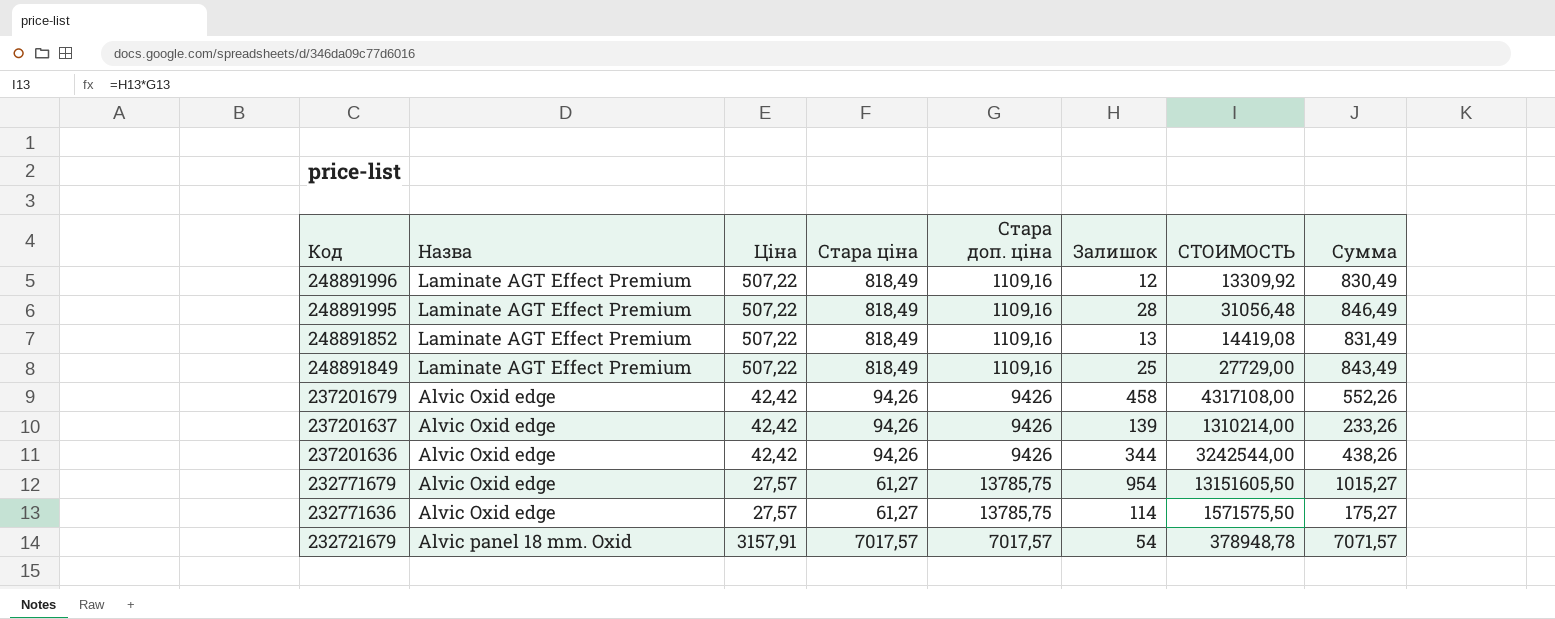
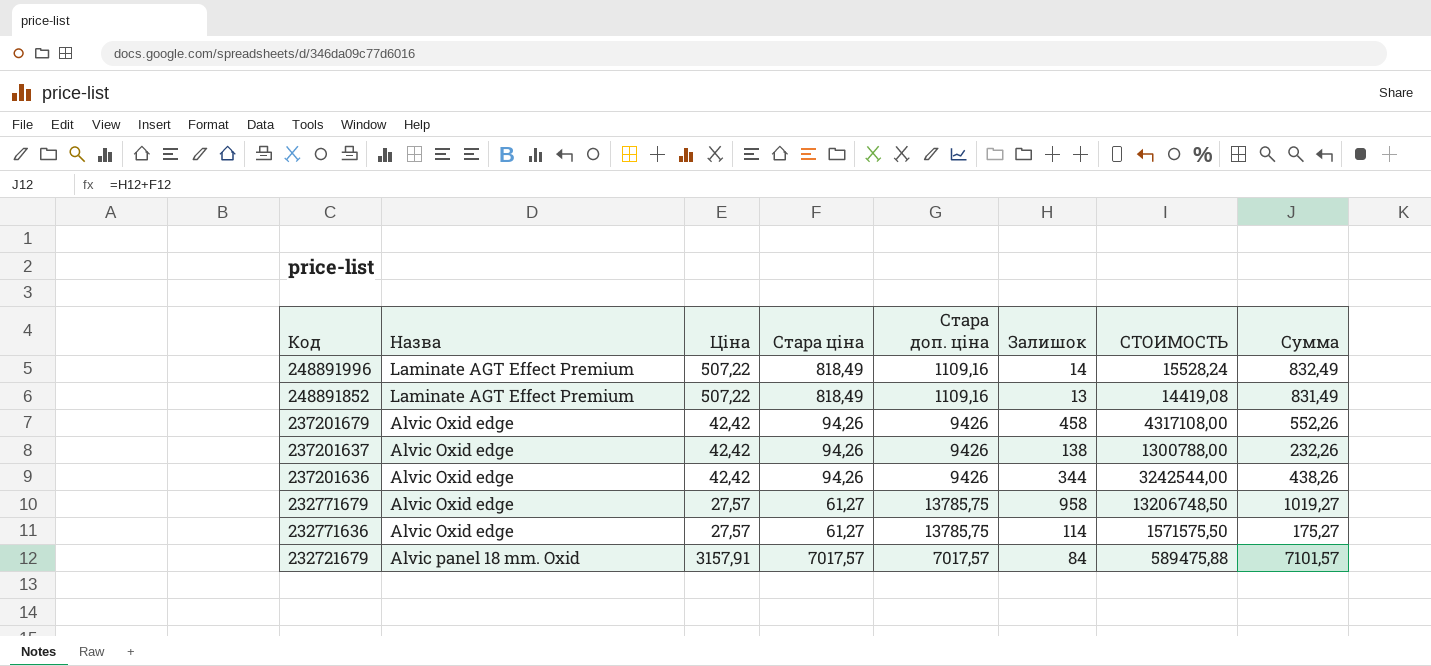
row 248891995: Laminate AGT Effect Premium | 507,22 | 818,49 | 1109,16 | 28 | 31056,48 | 846,49 -> none
row 248891849: Laminate AGT Effect Premium | 507,22 | 818,49 | 1109,16 | 25 | 27729,00 | 843,49 -> none
248891996 | Залишок: 12 -> 14
248891996 | СТОИМОСТЬ: 13309,92 -> 15528,24
248891996 | Сумма: 830,49 -> 832,49
237201637 | Залишок: 139 -> 138
237201637 | СТОИМОСТЬ: 1310214,00 -> 1300788,00
237201637 | Сумма: 233,26 -> 232,26
232771679 | Залишок: 954 -> 958
232771679 | СТОИМОСТЬ: 13151605,50 -> 13206748,50
232771679 | Сумма: 1015,27 -> 1019,27
232721679 | Залишок: 54 -> 84
232721679 | СТОИМОСТЬ: 378948,78 -> 589475,88
232721679 | Сумма: 7071,57 -> 7101,57

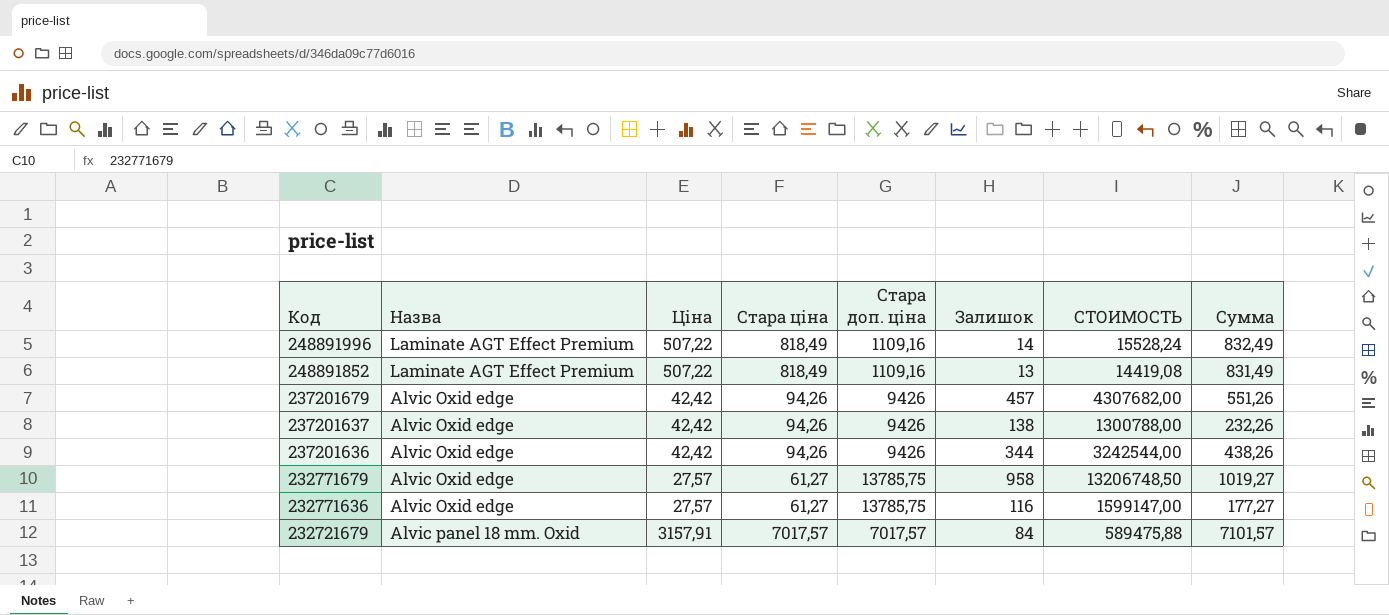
237201679 | Залишок: 458 -> 457
237201679 | СТОИМОСТЬ: 4317108,00 -> 4307682,00
237201679 | Сумма: 552,26 -> 551,26
232771636 | Залишок: 114 -> 116
232771636 | СТОИМОСТЬ: 1571575,50 -> 1599147,00
232771636 | Сумма: 175,27 -> 177,27

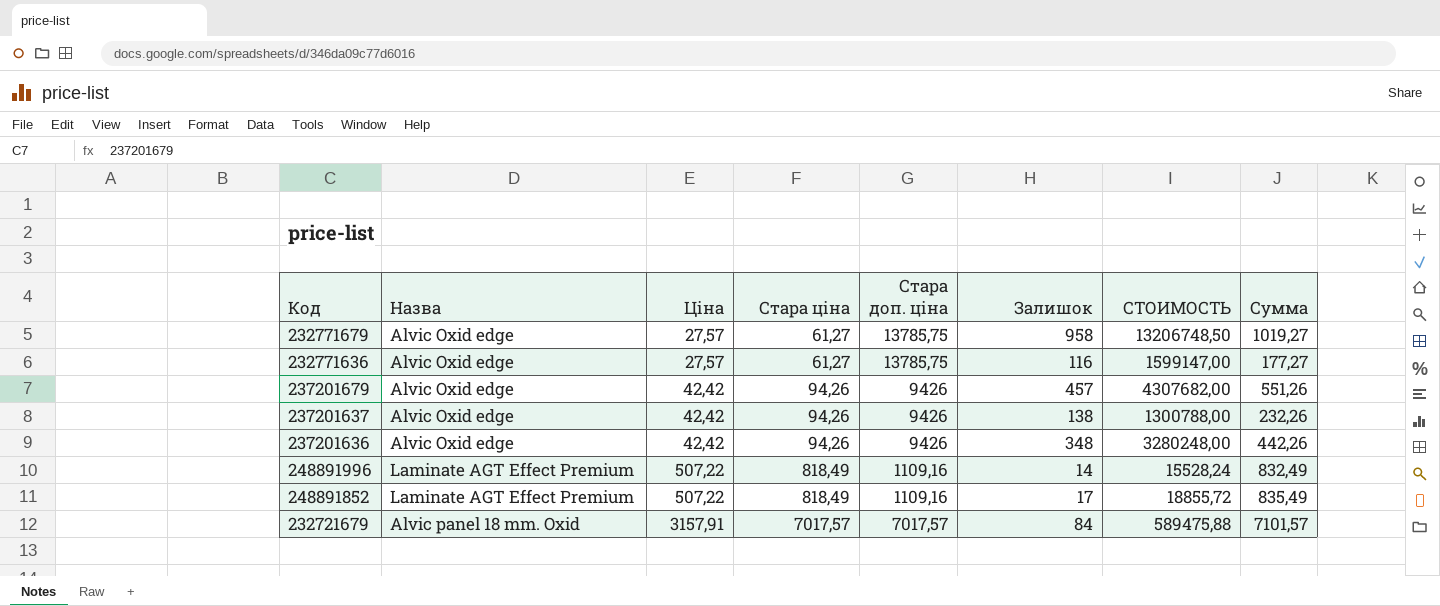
row order: Код descending -> Ціна ascending
237201636 | Залишок: 344 -> 348
237201636 | СТОИМОСТЬ: 3242544,00 -> 3280248,00
237201636 | Сумма: 438,26 -> 442,26
248891852 | Залишок: 13 -> 17
248891852 | СТОИМОСТЬ: 14419,08 -> 18855,72
248891852 | Сумма: 831,49 -> 835,49

